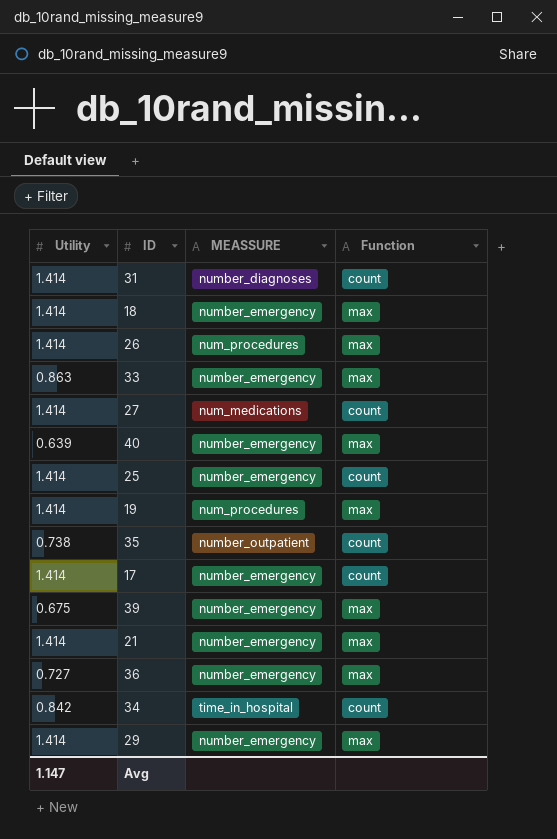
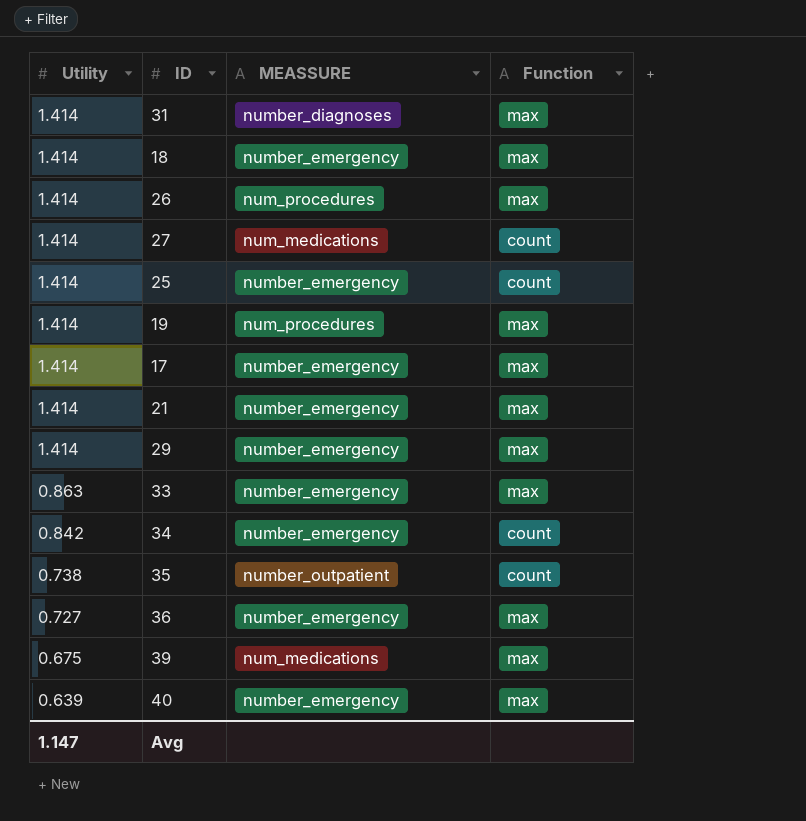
row order: none -> Utility descending
31 | Function: count -> max
17 | Function: count -> max
34 | MEASSURE: time_in_hospital -> number_emergency
39 | MEASSURE: number_emergency -> num_medications

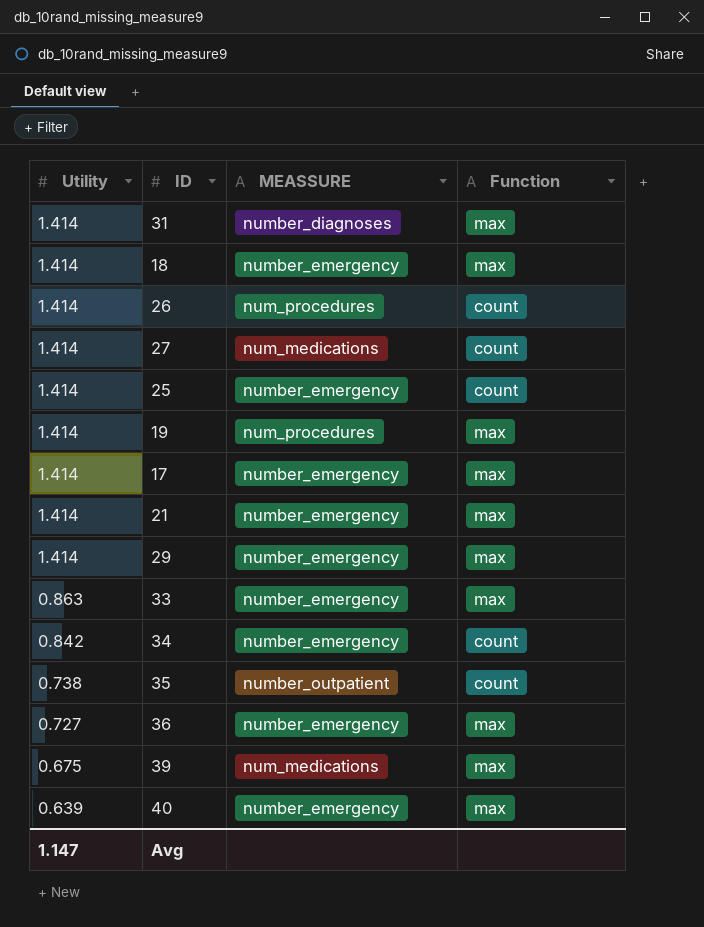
26 | Function: max -> count

